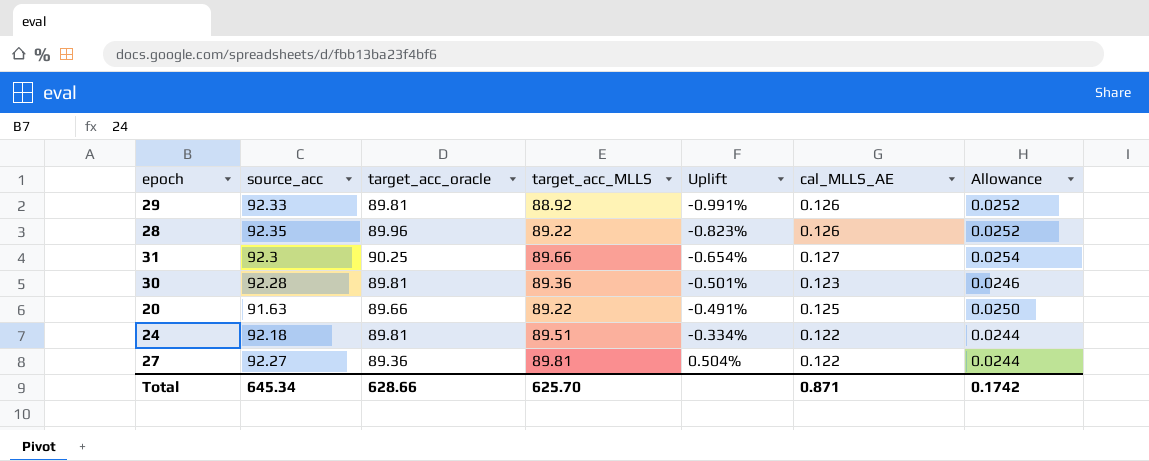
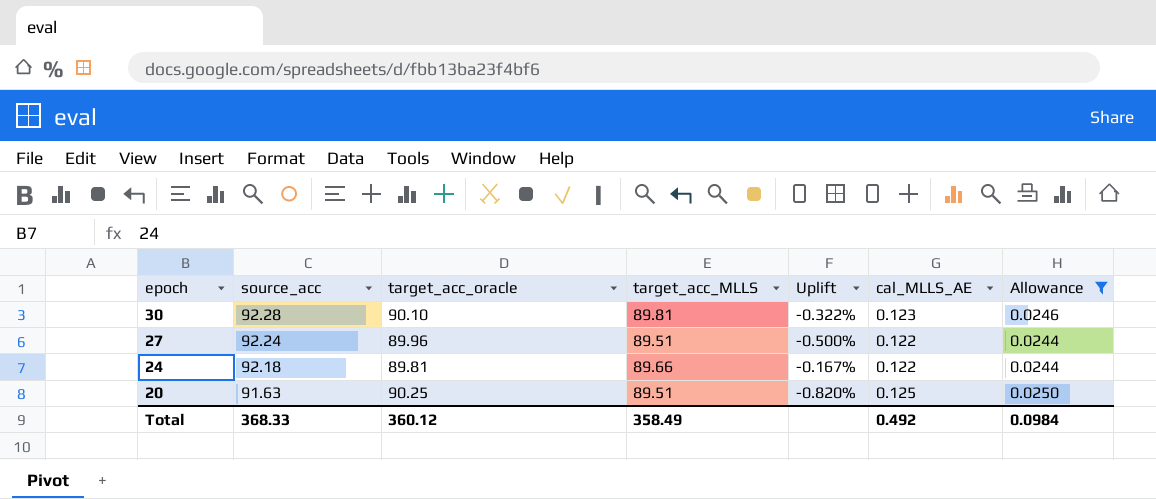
filter: none -> Allowance <= 0.0250
row order: Uplift ascending -> epoch descending
30 | target_acc_oracle: 89.81 -> 90.10
30 | target_acc_MLLS: 89.36 -> 89.81
30 | Uplift: -0.501% -> -0.322%
27 | source_acc: 92.27 -> 92.24
27 | target_acc_oracle: 89.36 -> 89.96
27 | target_acc_MLLS: 89.81 -> 89.51
27 | Uplift: 0.504% -> -0.500%
24 | target_acc_MLLS: 89.51 -> 89.66
24 | Uplift: -0.334% -> -0.167%
20 | target_acc_oracle: 89.66 -> 90.25
20 | target_acc_MLLS: 89.22 -> 89.51
20 | Uplift: -0.491% -> -0.820%
Total | source_acc: 645.34 -> 368.33
Total | target_acc_oracle: 628.66 -> 360.12
Total | target_acc_MLLS: 625.70 -> 358.49
Total | cal_MLLS_AE: 0.871 -> 0.492
Total | Allowance: 0.1742 -> 0.0984

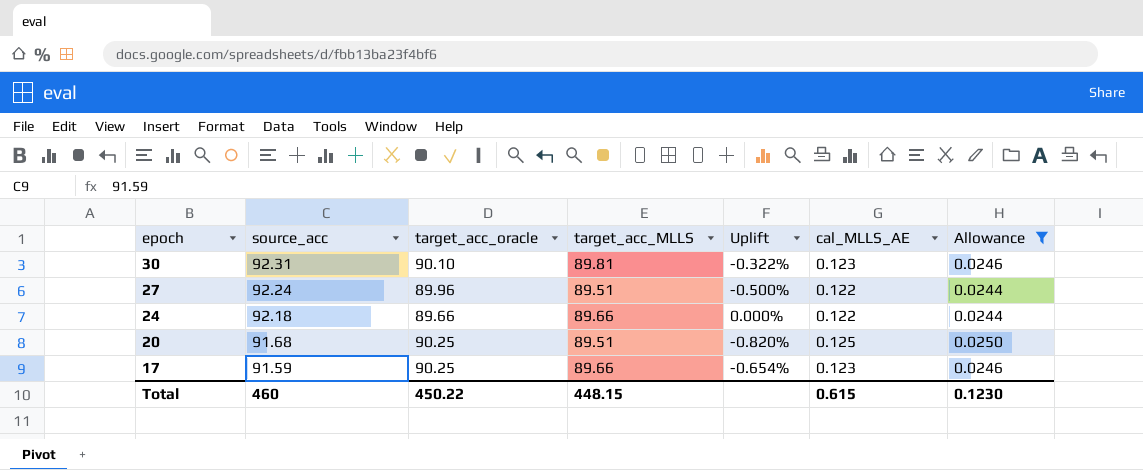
30 | source_acc: 92.28 -> 92.31
24 | target_acc_oracle: 89.81 -> 89.66
24 | Uplift: -0.167% -> 0.000%
20 | source_acc: 91.63 -> 91.68
row 17: none -> 91.59 | 90.25 | 89.66 | -0.654% | 0.123 | 0.0246
Total | source_acc: 368.33 -> 460
Total | target_acc_oracle: 360.12 -> 450.22
Total | target_acc_MLLS: 358.49 -> 448.15
Total | cal_MLLS_AE: 0.492 -> 0.615
Total | Allowance: 0.0984 -> 0.1230

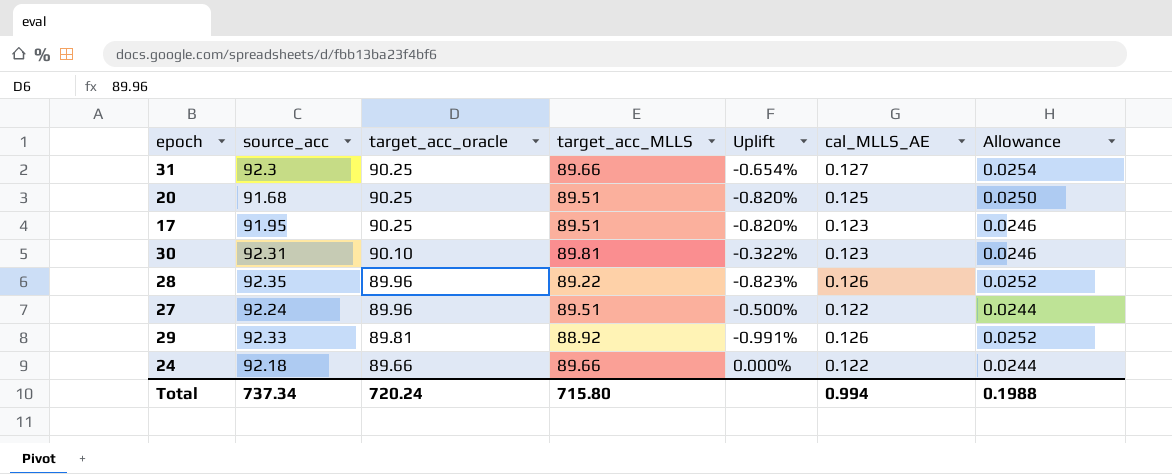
filter: Allowance <= 0.0250 -> none
row order: epoch descending -> target_acc_oracle descending
17 | source_acc: 91.59 -> 91.95
17 | target_acc_MLLS: 89.66 -> 89.51
17 | Uplift: -0.654% -> -0.820%
Total | source_acc: 460 -> 737.34
Total | target_acc_oracle: 450.22 -> 720.24
Total | target_acc_MLLS: 448.15 -> 715.80
Total | cal_MLLS_AE: 0.615 -> 0.994
Total | Allowance: 0.1230 -> 0.1988

